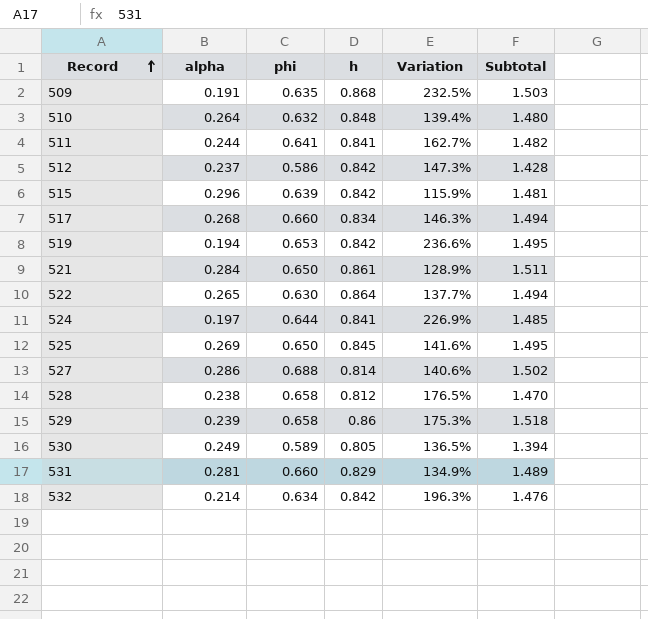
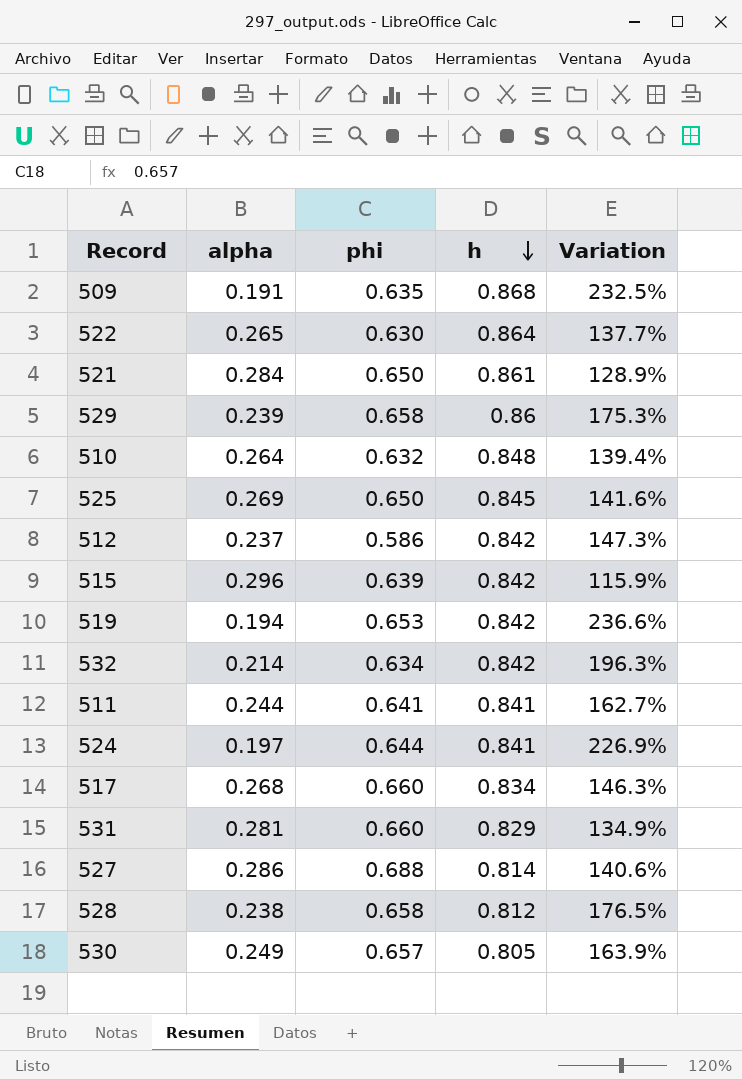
row order: Record ascending -> h descending
column Subtotal | formula: [phi] + [h] -> none
530 | phi: 0.589 -> 0.657
530 | Variation: 136.5% -> 163.9%

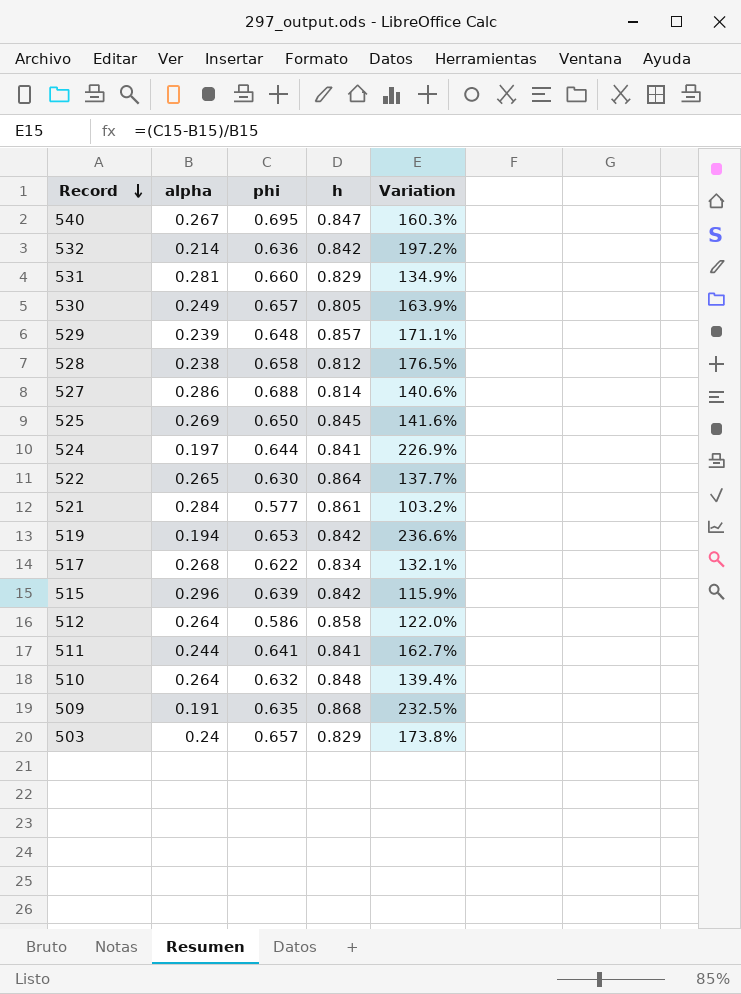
row order: h descending -> Record descending
row 540: none -> 0.267 | 0.695 | 0.847 | 160.3%
532 | phi: 0.634 -> 0.636
532 | Variation: 196.3% -> 197.2%
529 | phi: 0.658 -> 0.648
529 | h: 0.86 -> 0.857
529 | Variation: 175.3% -> 171.1%
521 | phi: 0.650 -> 0.577
521 | Variation: 128.9% -> 103.2%
517 | phi: 0.660 -> 0.622
517 | Variation: 146.3% -> 132.1%
512 | alpha: 0.237 -> 0.264
512 | h: 0.842 -> 0.858
512 | Variation: 147.3% -> 122.0%
row 503: none -> 0.24 | 0.657 | 0.829 | 173.8%

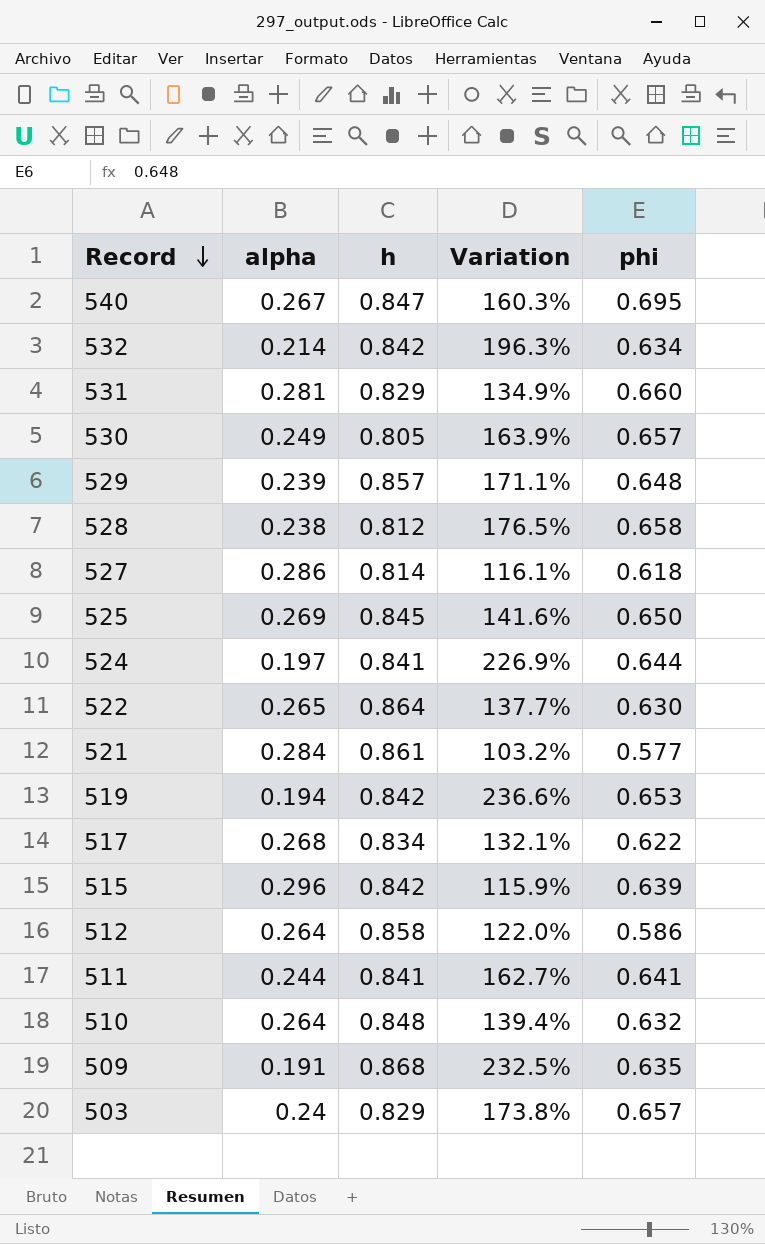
column phi | position: 3 -> 5
532 | Variation: 197.2% -> 196.3%
532 | phi: 0.636 -> 0.634
527 | Variation: 140.6% -> 116.1%
527 | phi: 0.688 -> 0.618

